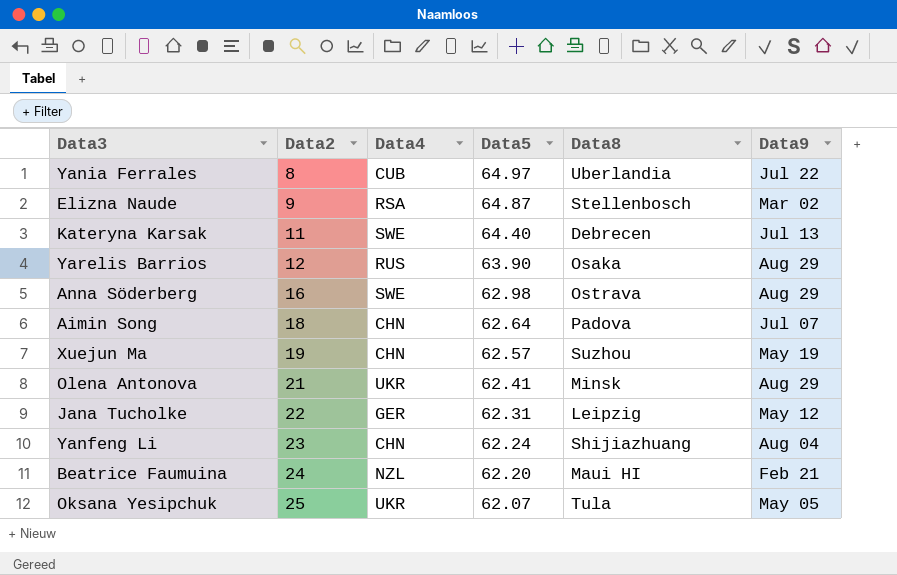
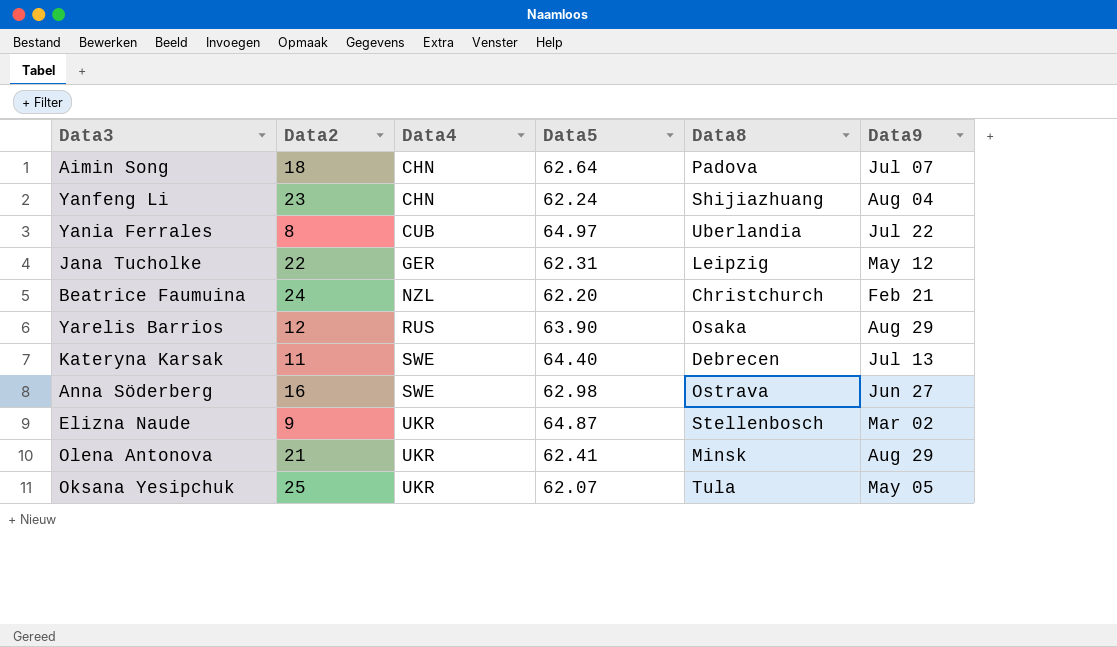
row order: Data2 ascending -> Data4 ascending
row Xuejun Ma: 19 | CHN | 62.57 | Suzhou | May 19 -> none
Beatrice Faumuina | Data8: Maui HI -> Christchurch
Anna Söderberg | Data9: Aug 29 -> Jun 27
Elizna Naude | Data4: RSA -> UKR

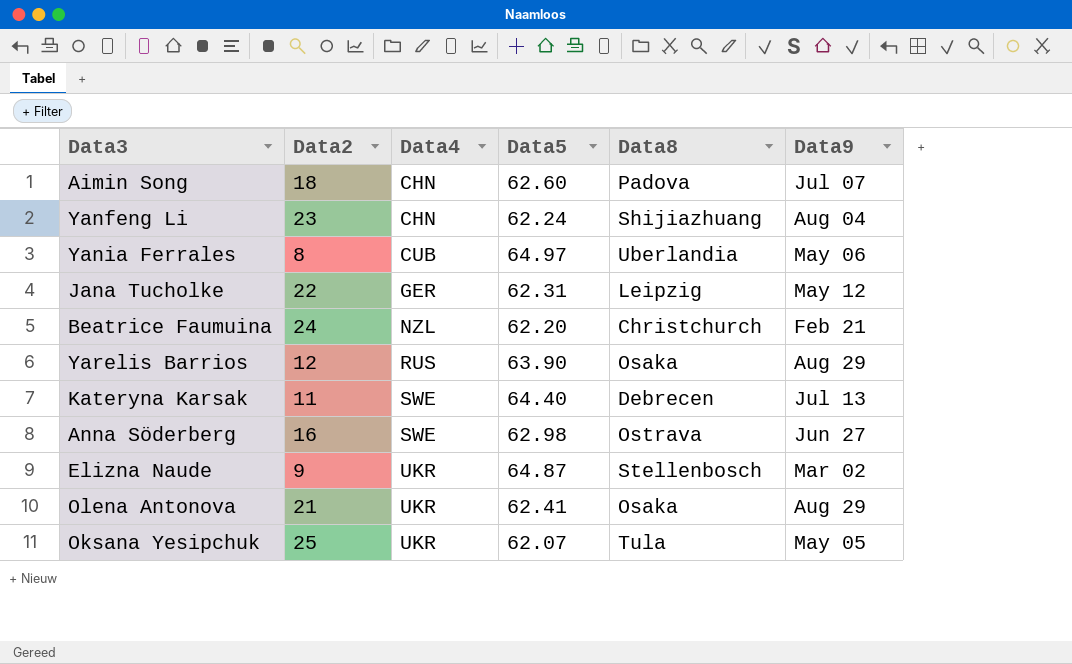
Aimin Song | Data5: 62.64 -> 62.60
Yania Ferrales | Data9: Jul 22 -> May 06
Olena Antonova | Data8: Minsk -> Osaka

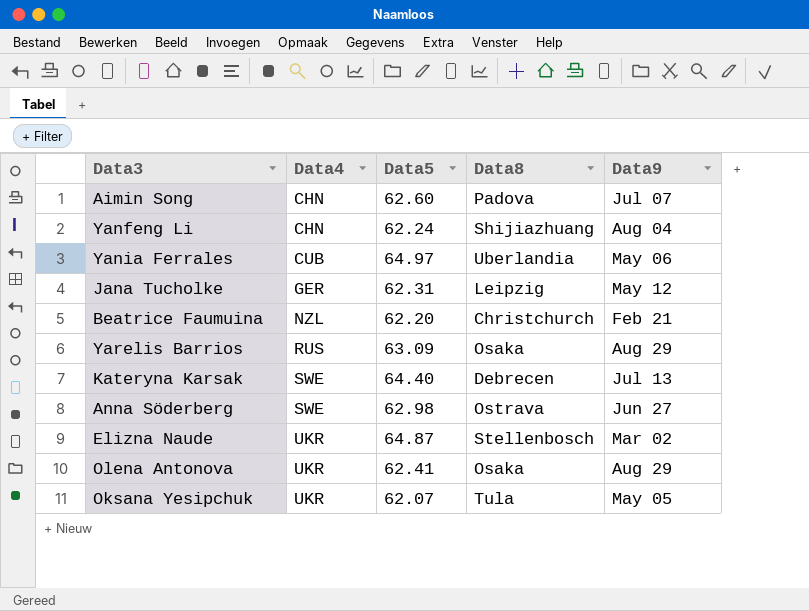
column Data2 | position: 2 -> none
Yarelis Barrios | Data5: 63.90 -> 63.09

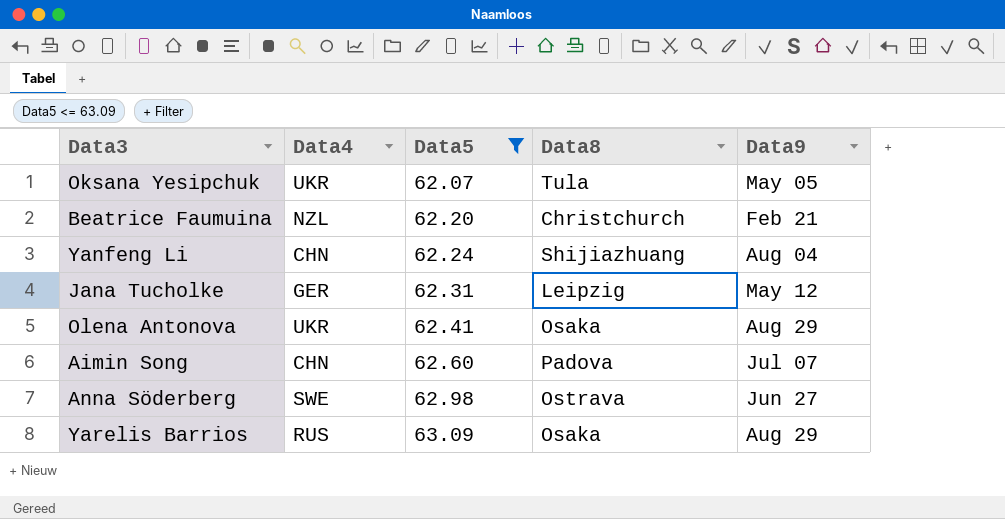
filter: none -> Data5 <= 63.09
row order: Data4 ascending -> Data5 ascending

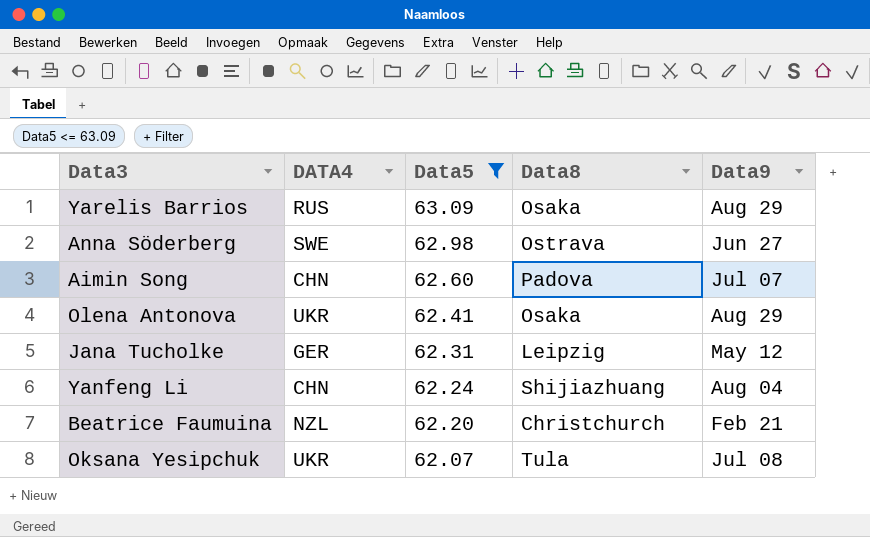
row order: Data5 ascending -> Data5 descending
column name: Data4 -> DATA4
Oksana Yesipchuk | Data9: May 05 -> Jul 08

